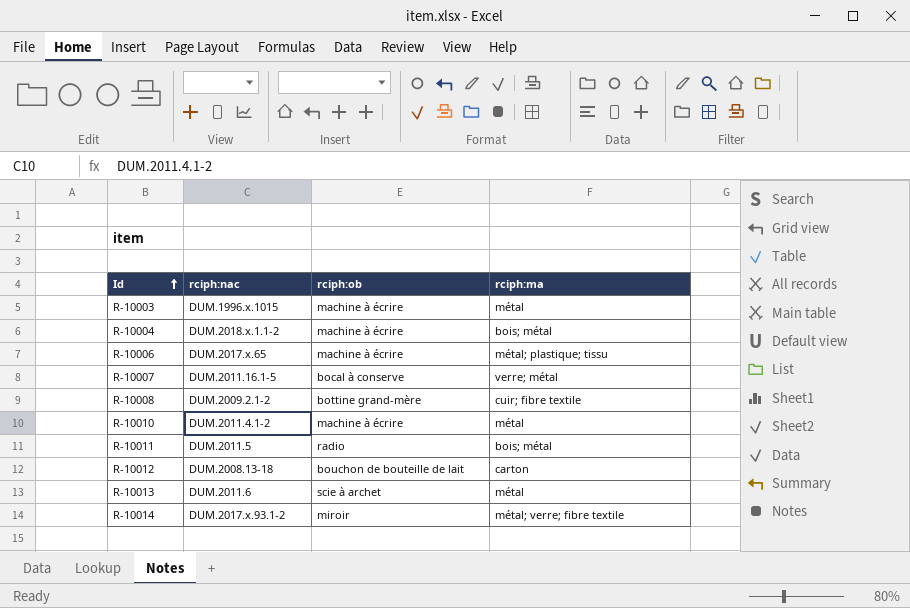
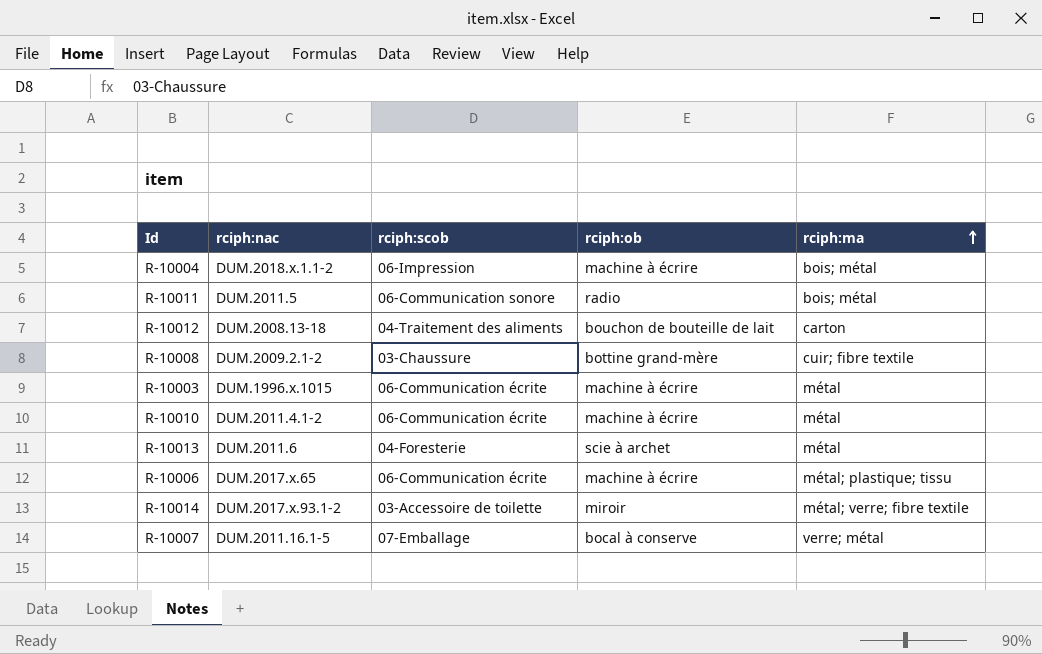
row order: Id ascending -> rciph:ma ascending
column rciph:scob | position: none -> 3

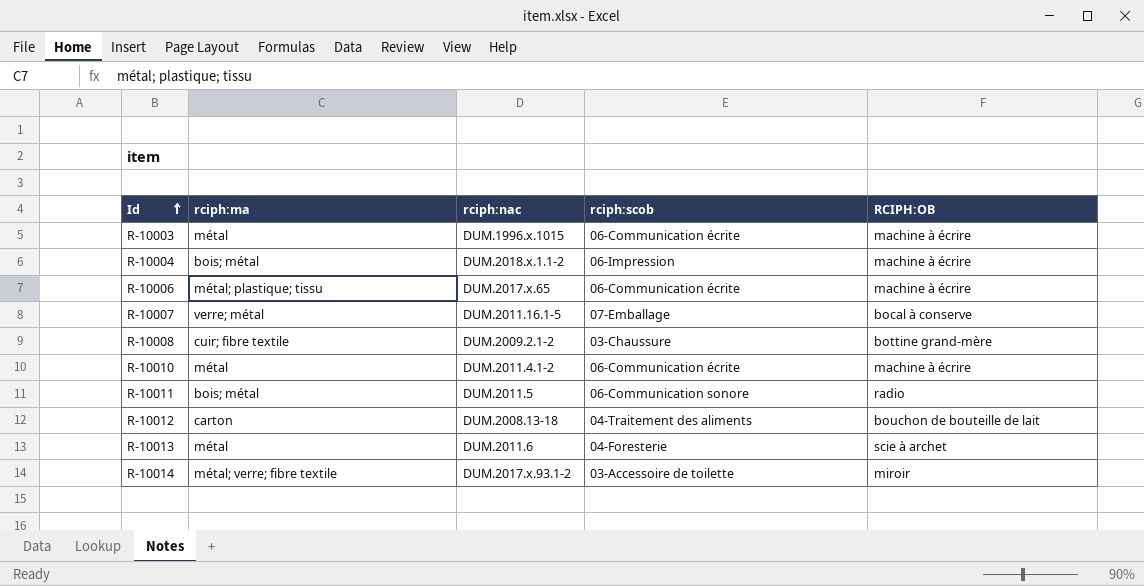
row order: rciph:ma ascending -> Id ascending
column rciph:ma | position: 5 -> 2
column name: rciph:ob -> RCIPH:OB

